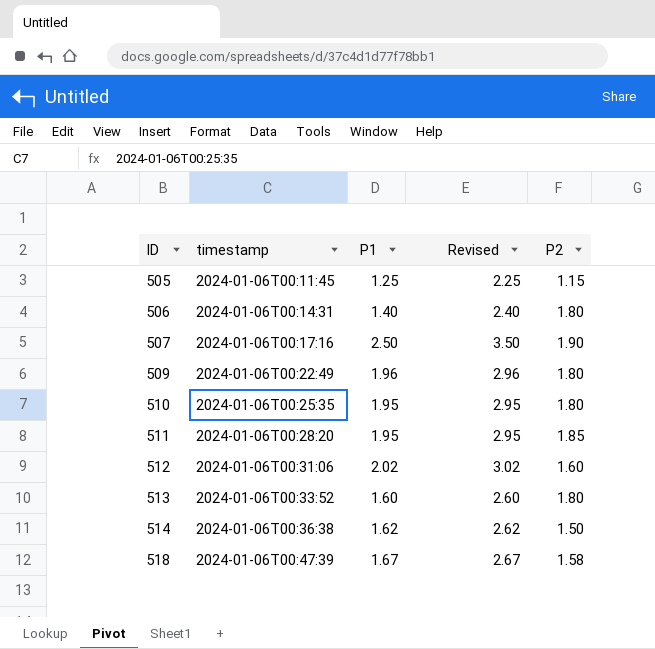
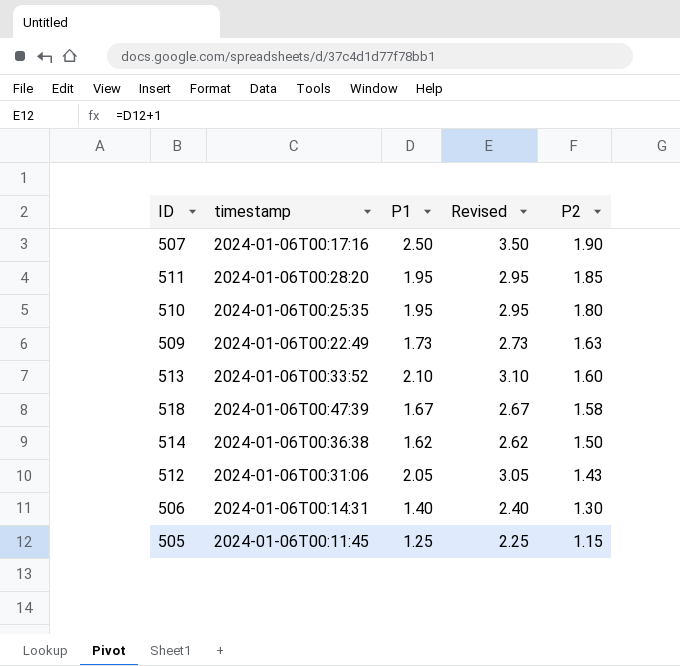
row order: ID ascending -> P2 descending
509 | P1: 1.96 -> 1.73
509 | Revised: 2.96 -> 2.73
509 | P2: 1.80 -> 1.63
513 | P1: 1.60 -> 2.10
513 | Revised: 2.60 -> 3.10
513 | P2: 1.80 -> 1.60
512 | P1: 2.02 -> 2.05
512 | Revised: 3.02 -> 3.05
512 | P2: 1.60 -> 1.43
506 | P2: 1.80 -> 1.30

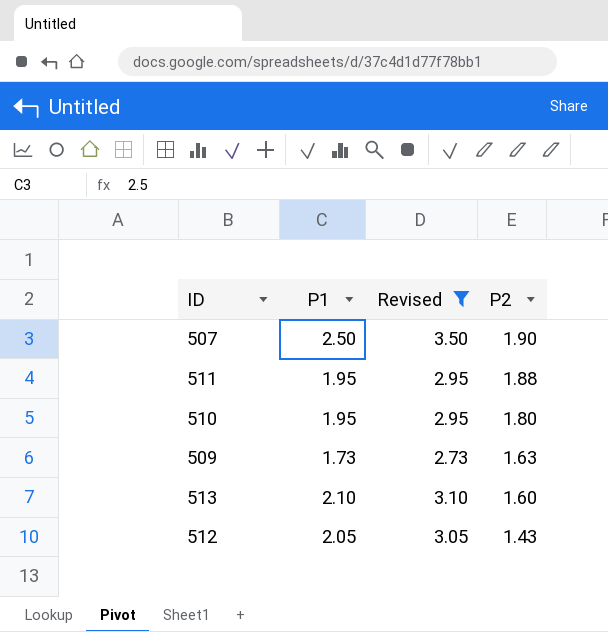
filter: none -> Revised >= 2.73
column timestamp | position: 2 -> none
511 | P2: 1.85 -> 1.88

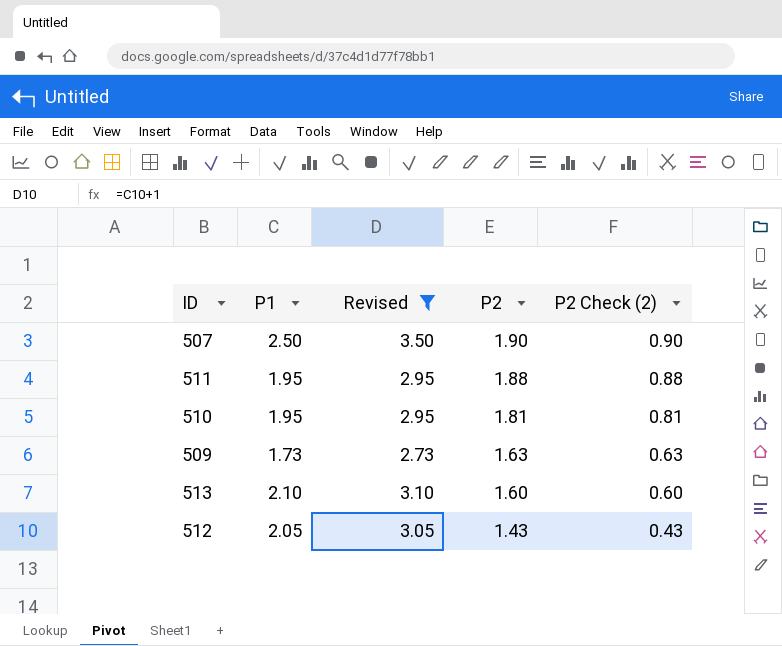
column P2 Check (2) | formula: none -> [P2] - 1
510 | P2: 1.80 -> 1.81

